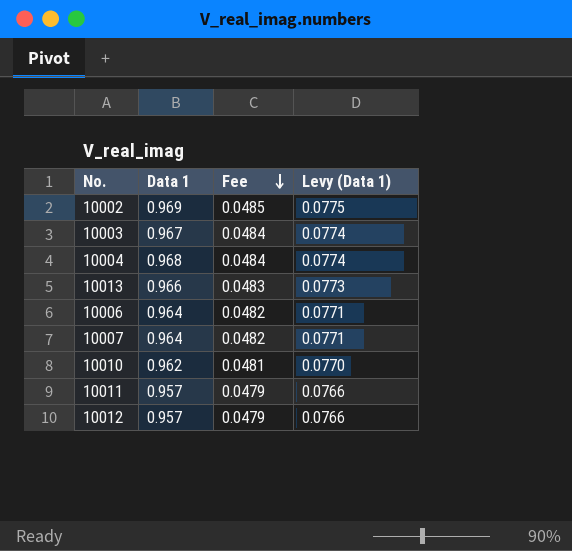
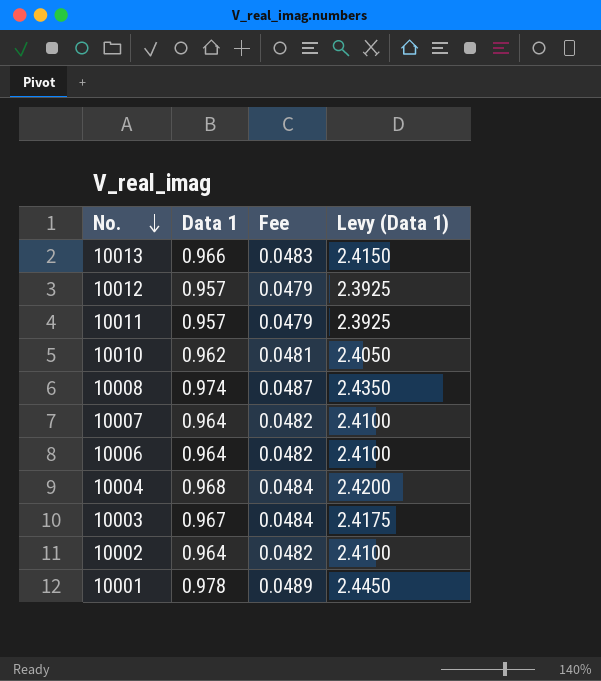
row order: Fee descending -> No. descending
column Levy (Data 1) | formula: [Data 1] * 0.08 -> [Data 1] * 2.5
row 10008: none -> 0.974 | 0.0487 | 2.4350
10002 | Data 1: 0.969 -> 0.964
10002 | Fee: 0.0485 -> 0.0482
row 10001: none -> 0.978 | 0.0489 | 2.4450

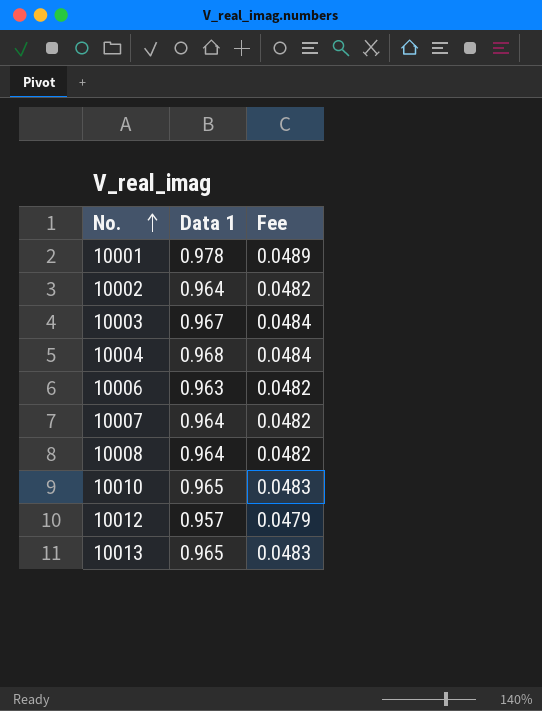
row order: No. descending -> No. ascending
column Levy (Data 1) | formula: [Data 1] * 2.5 -> none
row 10011: 0.957 | 0.0479 | 2.3925 -> none
10006 | Data 1: 0.964 -> 0.963
10008 | Data 1: 0.974 -> 0.964
10008 | Fee: 0.0487 -> 0.0482
10010 | Data 1: 0.962 -> 0.965
10010 | Fee: 0.0481 -> 0.0483
10013 | Data 1: 0.966 -> 0.965

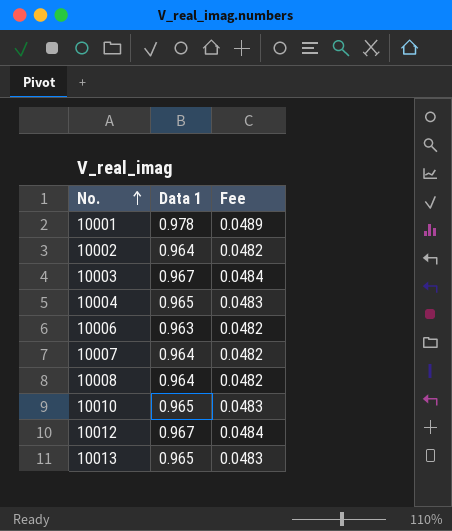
10004 | Data 1: 0.968 -> 0.965
10004 | Fee: 0.0484 -> 0.0483
10012 | Data 1: 0.957 -> 0.967
10012 | Fee: 0.0479 -> 0.0484

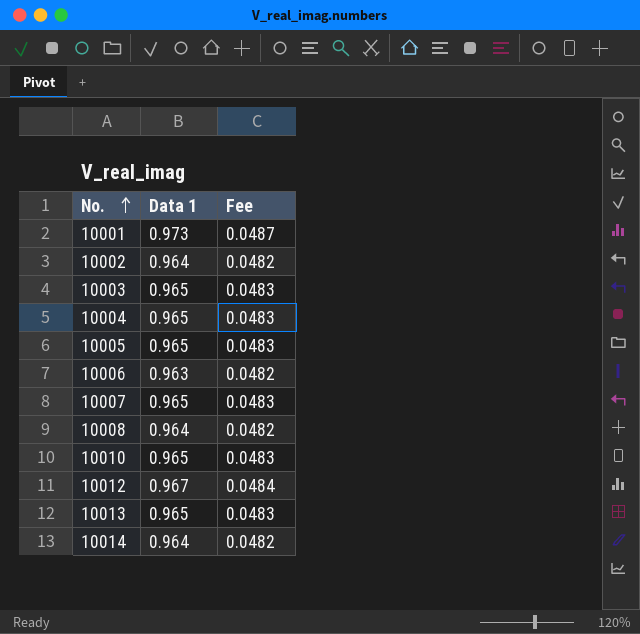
10001 | Data 1: 0.978 -> 0.973
10001 | Fee: 0.0489 -> 0.0487
10003 | Data 1: 0.967 -> 0.965
10003 | Fee: 0.0484 -> 0.0483
row 10005: none -> 0.965 | 0.0483
10007 | Data 1: 0.964 -> 0.965
10007 | Fee: 0.0482 -> 0.0483
row 10014: none -> 0.964 | 0.0482

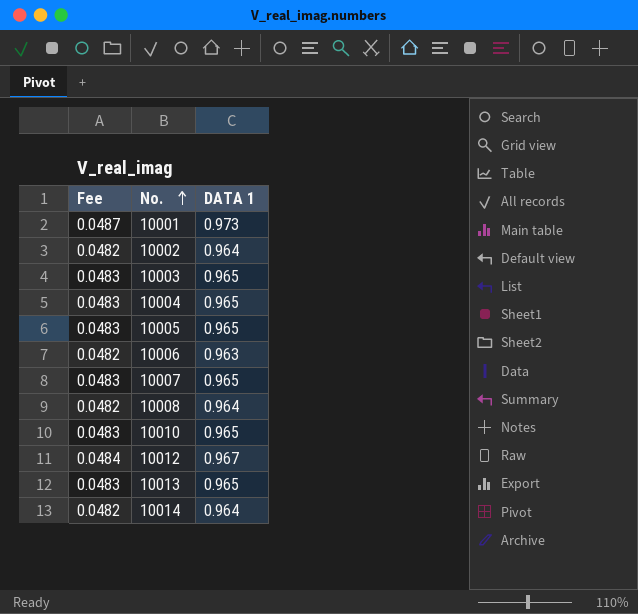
column Fee | position: 3 -> 1
column name: Data 1 -> DATA 1

